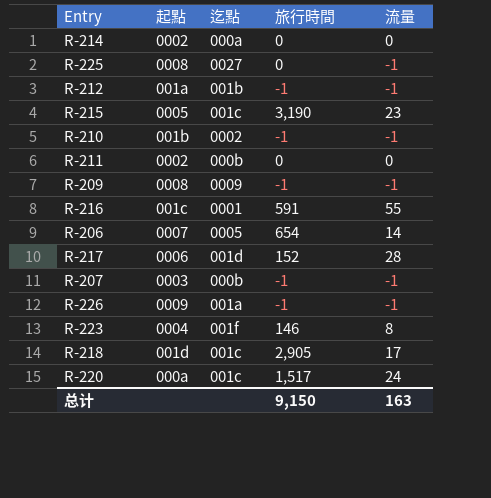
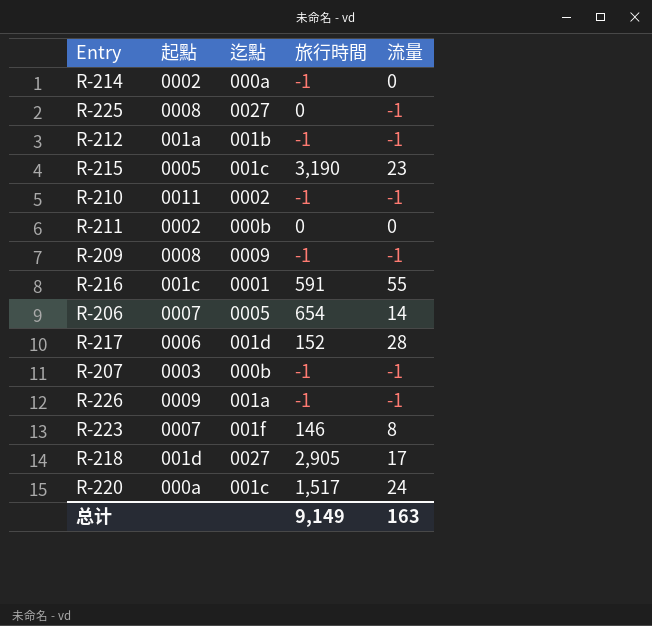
R-214 | 旅行時間: 0 -> -1
R-210 | 起點: 001b -> 0011
R-223 | 起點: 0004 -> 0007
R-218 | 迄點: 001c -> 0027
总计 | 旅行時間: 9,150 -> 9,149

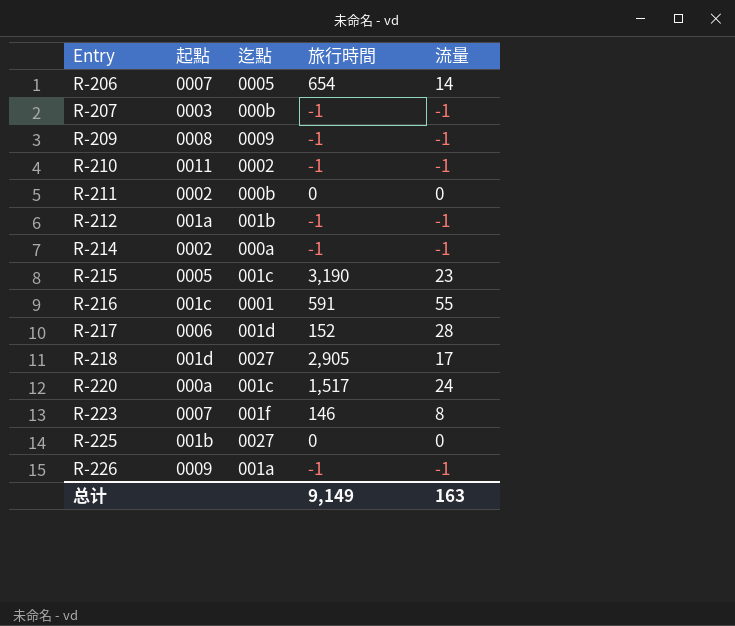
row order: none -> Entry ascending
R-214 | 流量: 0 -> -1
R-225 | 起點: 0008 -> 001b
R-225 | 流量: -1 -> 0

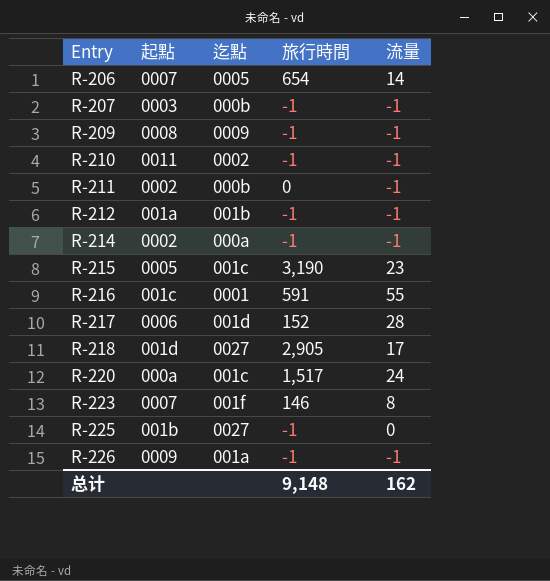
R-211 | 流量: 0 -> -1
R-225 | 旅行時間: 0 -> -1
总计 | 旅行時間: 9,149 -> 9,148
总计 | 流量: 163 -> 162

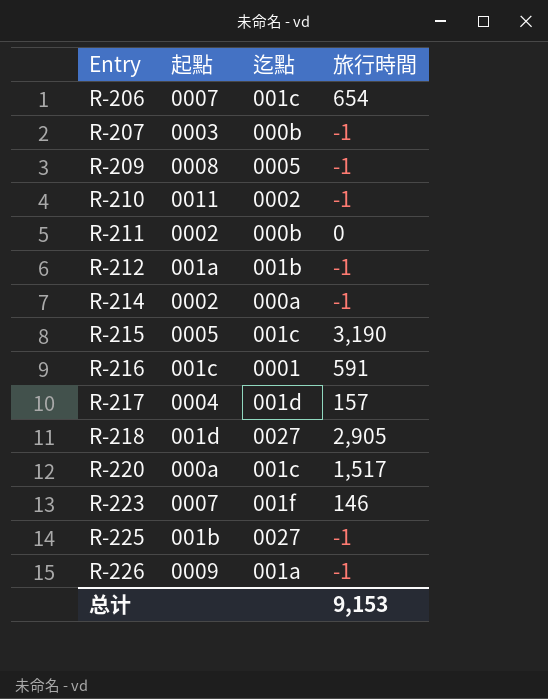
column 流量 | position: 5 -> none
R-206 | 迄點: 0005 -> 001c
R-209 | 迄點: 0009 -> 0005
R-217 | 起點: 0006 -> 0004
R-217 | 旅行時間: 152 -> 157
总计 | 旅行時間: 9,148 -> 9,153

